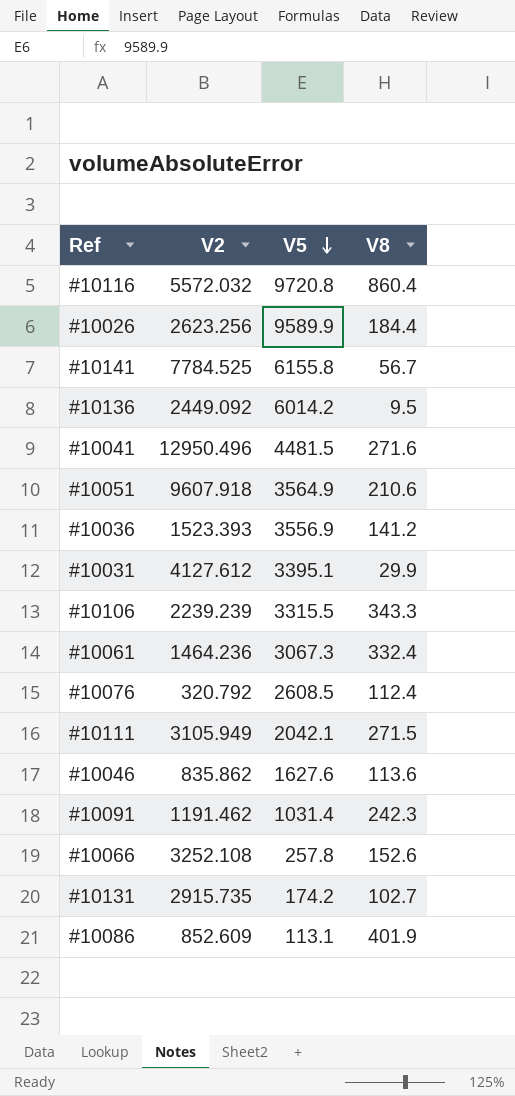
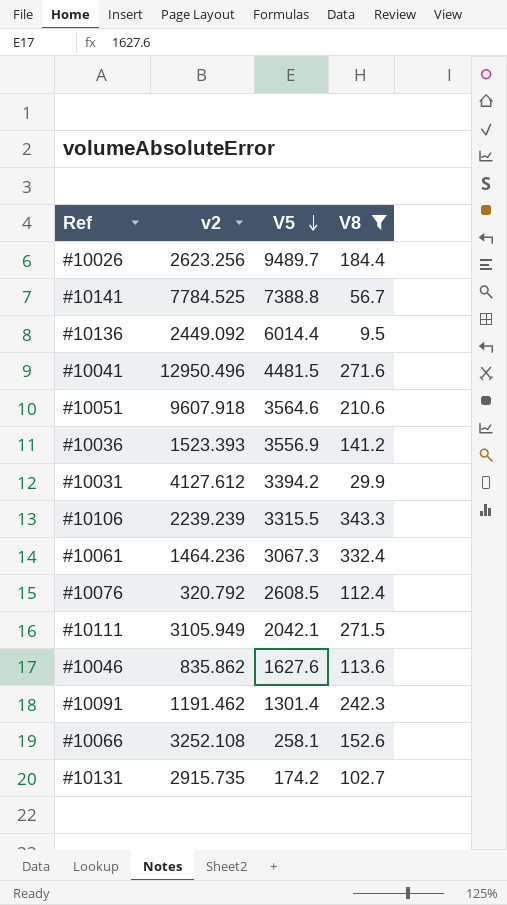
filter: none -> V8 <= 343.3
column name: V2 -> v2
#10026 | V5: 9589.9 -> 9489.7
#10141 | V5: 6155.8 -> 7388.8
#10136 | V5: 6014.2 -> 6014.4
#10051 | V5: 3564.9 -> 3564.6
#10031 | V5: 3395.1 -> 3394.2
#10091 | V5: 1031.4 -> 1301.4
#10066 | V5: 257.8 -> 258.1

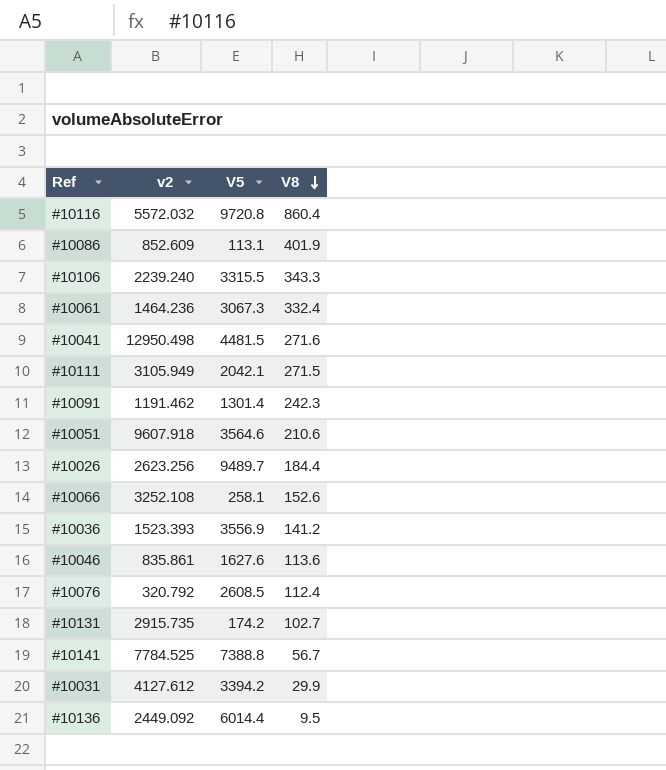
filter: V8 <= 343.3 -> none
row order: V5 descending -> V8 descending
#10106 | v2: 2239.239 -> 2239.240
#10041 | v2: 12950.496 -> 12950.498
#10046 | v2: 835.862 -> 835.861

